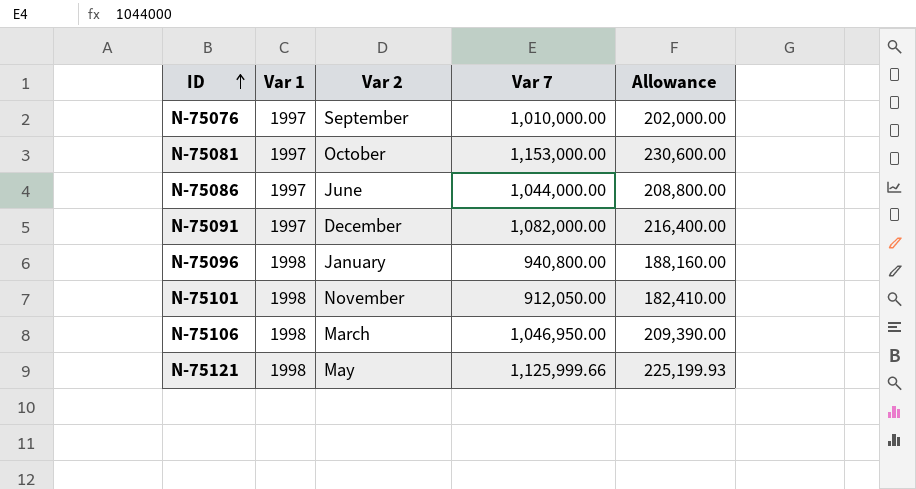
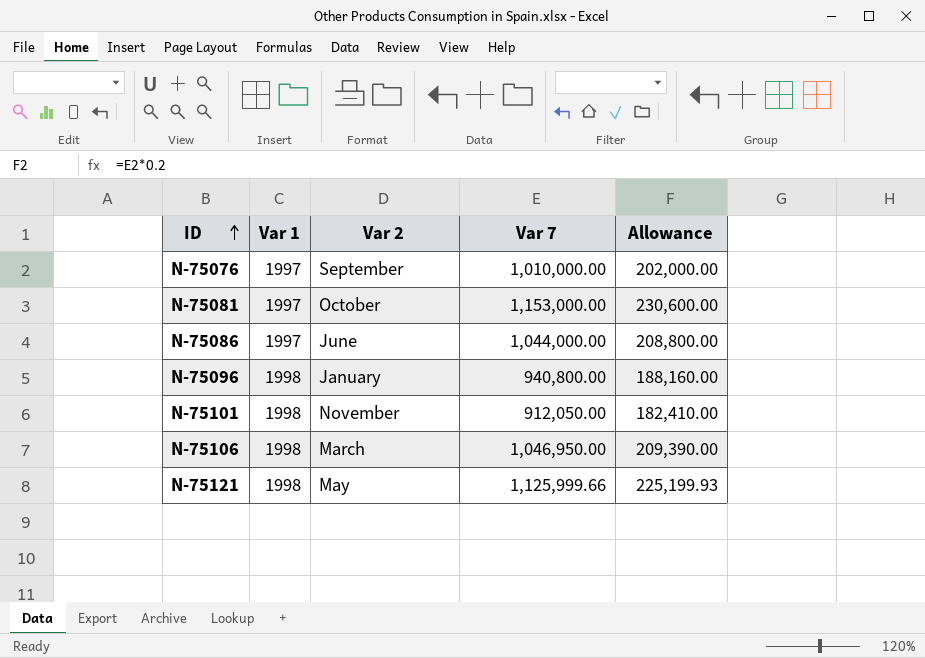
row N-75091: 1997 | December | 1,082,000.00 | 216,400.00 -> none

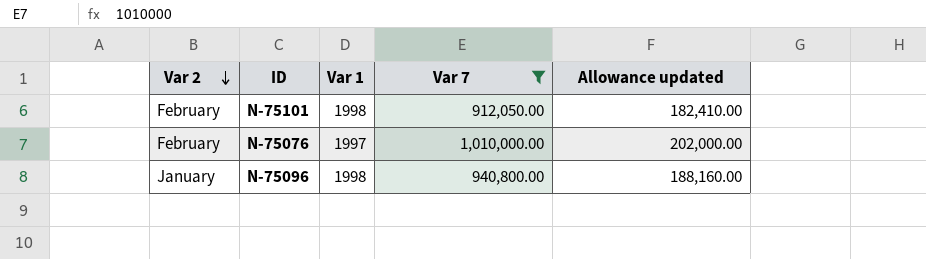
filter: none -> Var 7 <= 1,010,000.00
row order: ID ascending -> Var 2 descending
column Var 2 | position: 3 -> 1
column name: Allowance -> Allowance updated
N-75101 | Var 2: November -> February
N-75076 | Var 2: September -> February

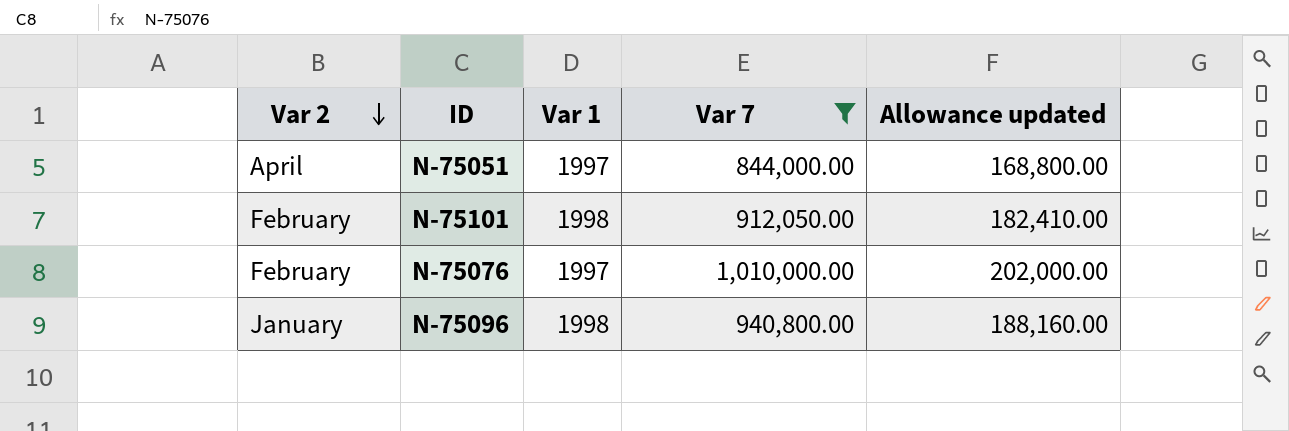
row N-75051: none -> April | 1997 | 844,000.00 | 168,800.00

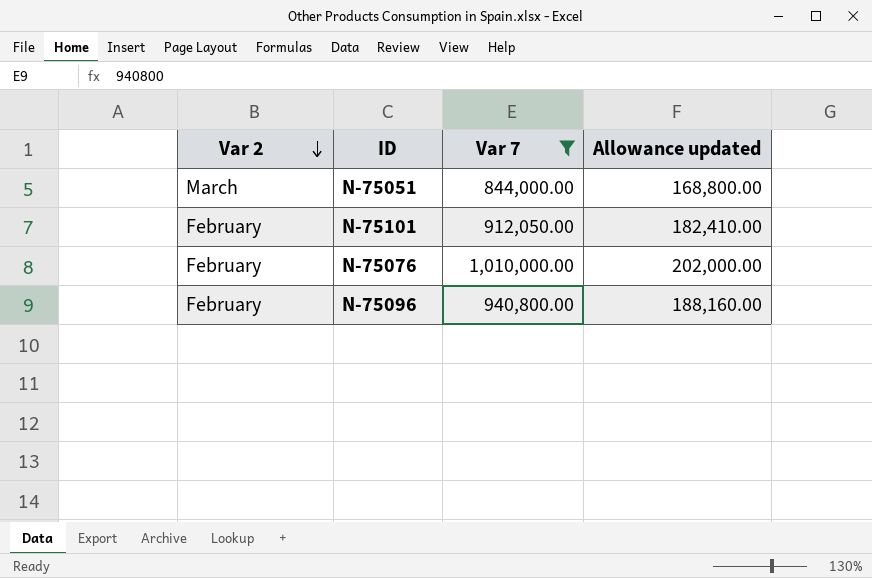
column Var 1 | position: 3 -> none
N-75051 | Var 2: April -> March
N-75096 | Var 2: January -> February

